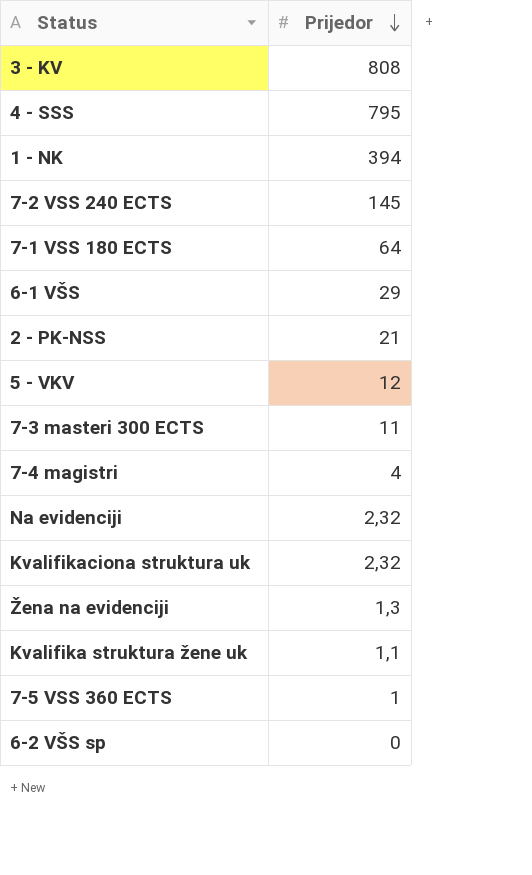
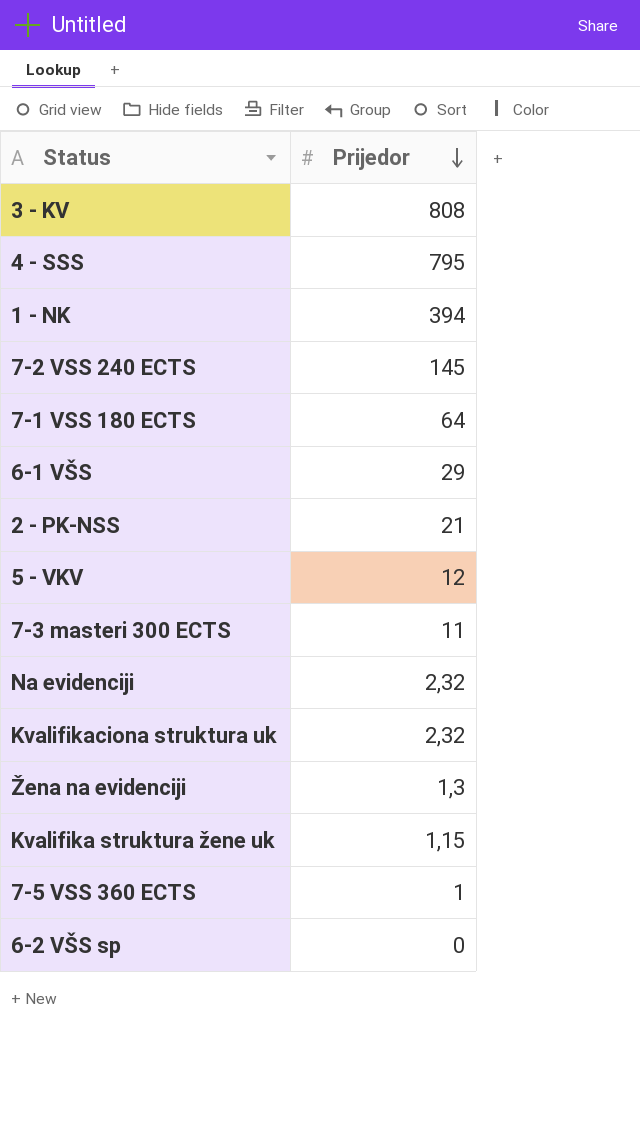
row 7-4 magistri: 4 -> none
Kvalifika struktura žene uk | Prijedor: 1,1 -> 1,15

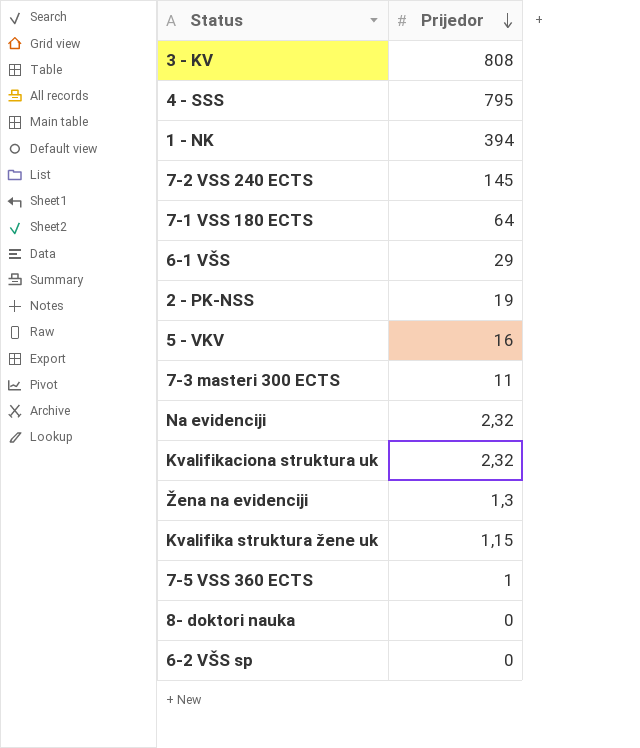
2 - PK-NSS | Prijedor: 21 -> 19
5 - VKV | Prijedor: 12 -> 16
row 8- doktori nauka: none -> 0

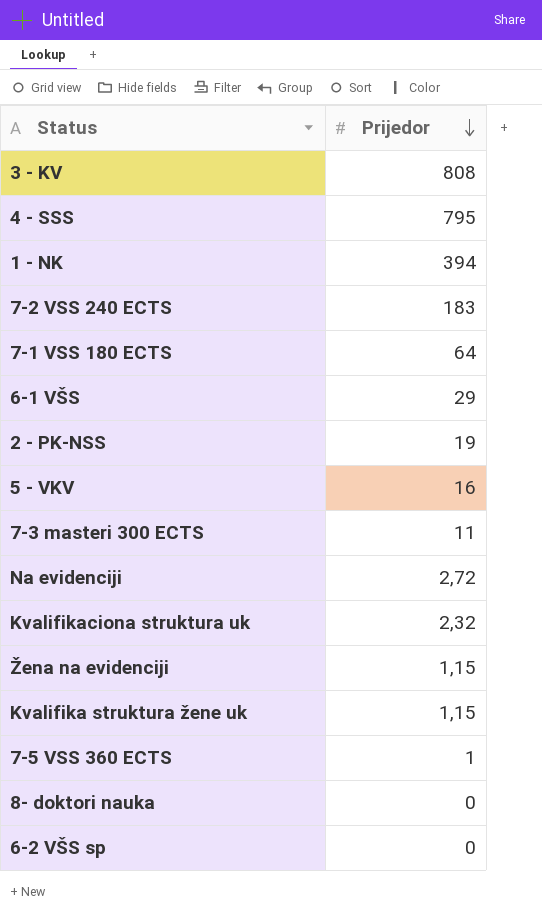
7-2 VSS 240 ECTS | Prijedor: 145 -> 183
Na evidenciji | Prijedor: 2,32 -> 2,72
Žena na evidenciji | Prijedor: 1,3 -> 1,15

